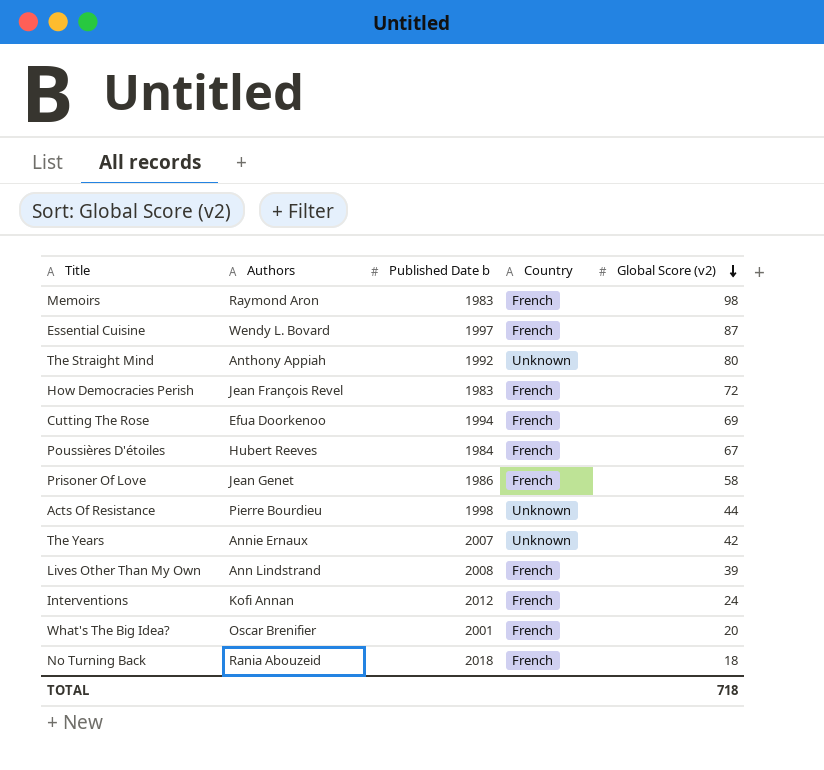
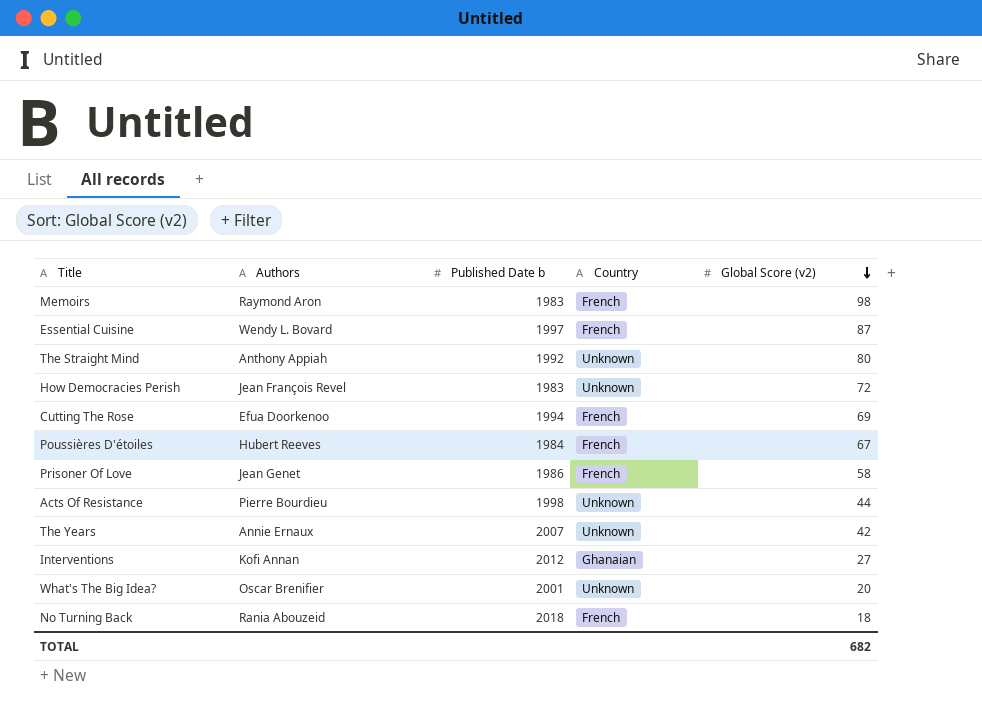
row Lives Other Than My Own: Ann Lindstrand | 2008 | French | 39 -> none
How Democracies Perish | Country: French -> Unknown
Interventions | Country: French -> Ghanaian
Interventions | Global Score (v2): 24 -> 27
What's The Big Idea? | Country: French -> Unknown
TOTAL | Global Score (v2): 718 -> 682

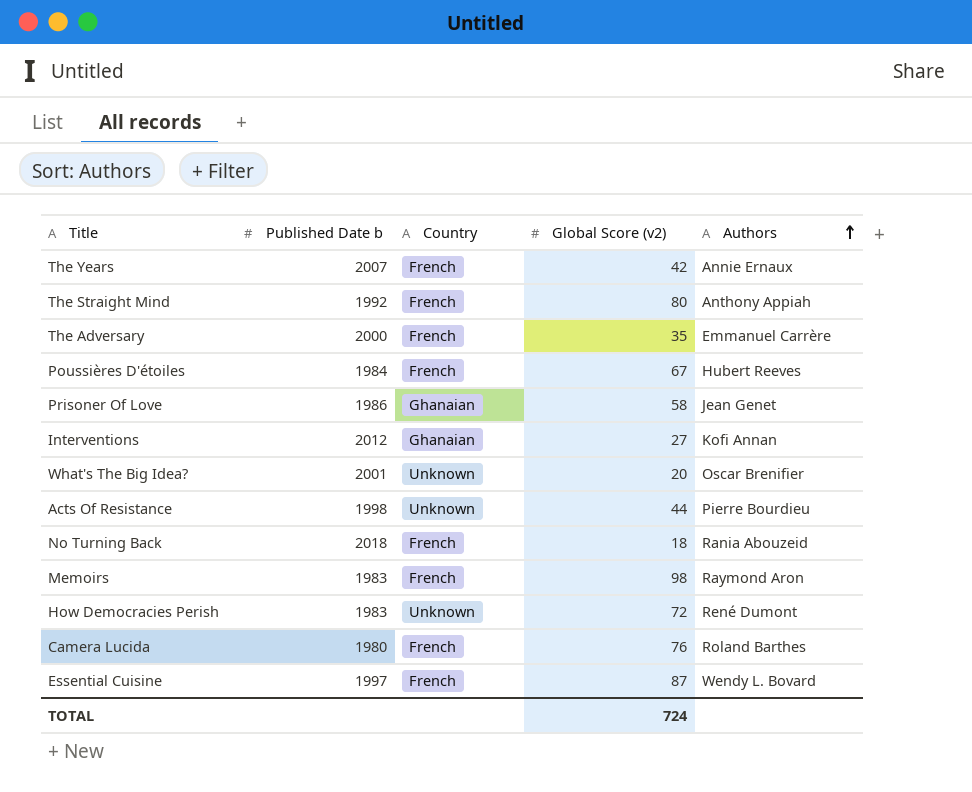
row order: Global Score (v2) descending -> Authors ascending
column Authors | position: 2 -> 5
row Cutting The Rose: Efua Doorkenoo | 1994 | French | 69 -> none
The Years | Country: Unknown -> French
The Straight Mind | Country: Unknown -> French
row The Adversary: none -> 2000 | French | 35 | Emmanuel Carrère
Prisoner Of Love | Country: French -> Ghanaian
How Democracies Perish | Authors: Jean François Revel -> René Dumont
row Camera Lucida: none -> 1980 | French | 76 | Roland Barthes
TOTAL | Global Score (v2): 682 -> 724

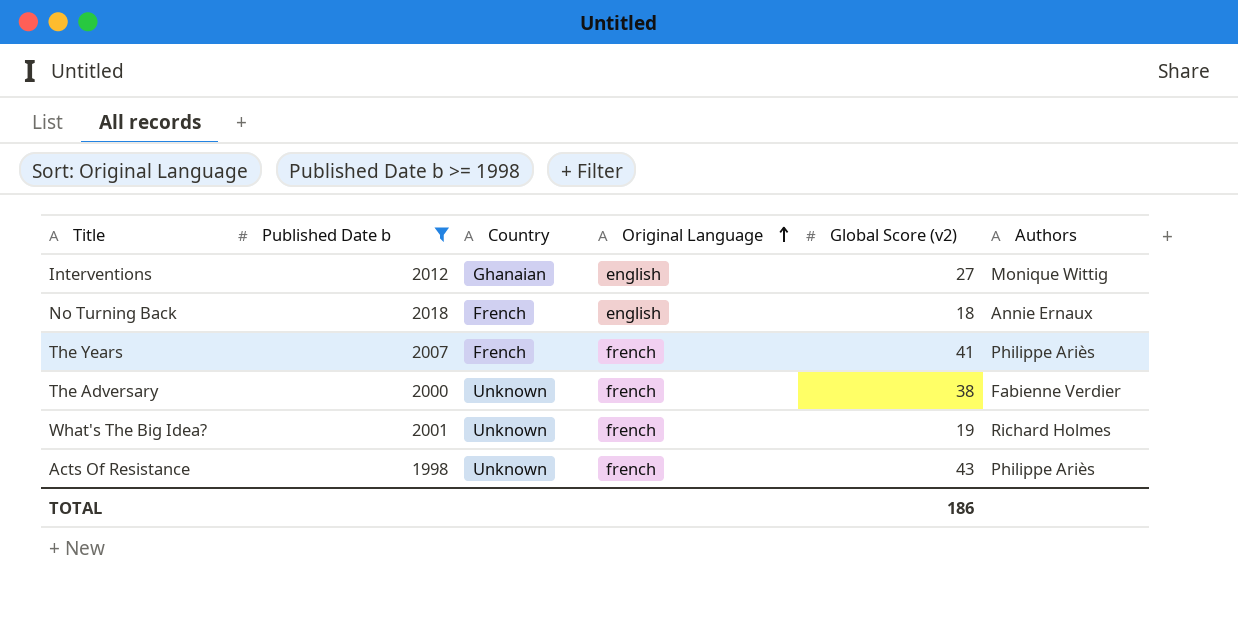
filter: none -> Published Date b >= 1998
row order: Authors ascending -> Original Language ascending
column Original Language | position: none -> 4
Interventions | Authors: Kofi Annan -> Monique Wittig
No Turning Back | Authors: Rania Abouzeid -> Annie Ernaux
The Years | Global Score (v2): 42 -> 41
The Years | Authors: Annie Ernaux -> Philippe Ariès
The Adversary | Country: French -> Unknown
The Adversary | Global Score (v2): 35 -> 38
The Adversary | Authors: Emmanuel Carrère -> Fabienne Verdier
What's The Big Idea? | Global Score (v2): 20 -> 19
What's The Big Idea? | Authors: Oscar Brenifier -> Richard Holmes
Acts Of Resistance | Global Score (v2): 44 -> 43
Acts Of Resistance | Authors: Pierre Bourdieu -> Philippe Ariès
TOTAL | Global Score (v2): 724 -> 186

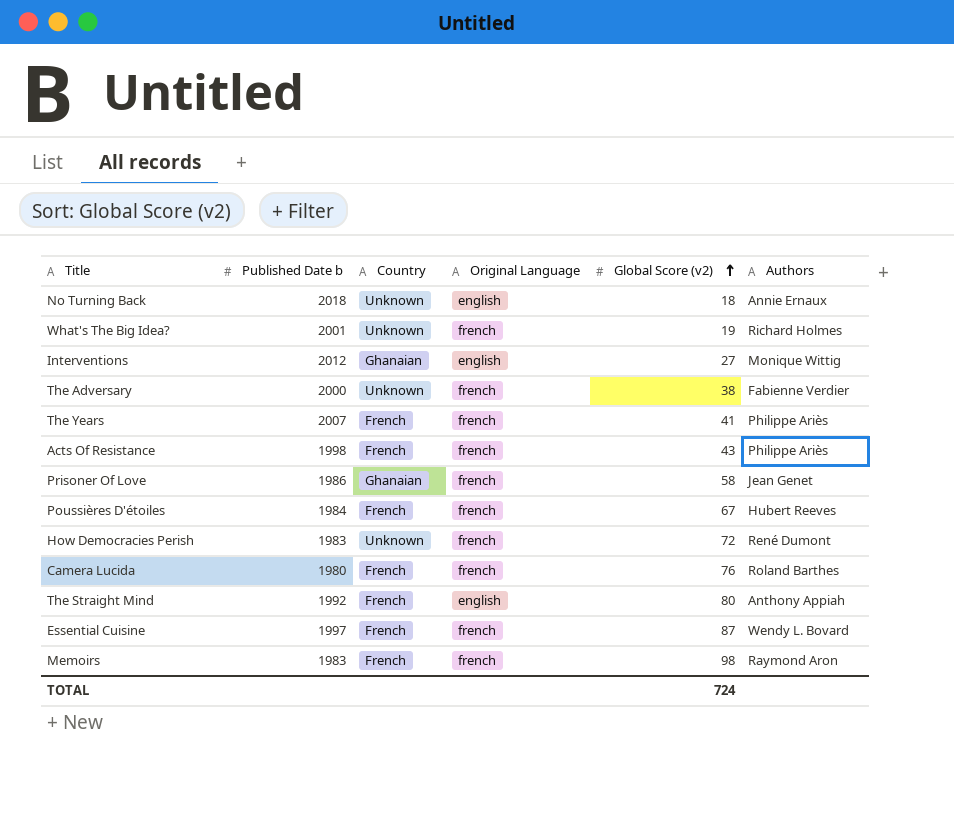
filter: Published Date b >= 1998 -> none
row order: Original Language ascending -> Global Score (v2) ascending
No Turning Back | Country: French -> Unknown
Acts Of Resistance | Country: Unknown -> French
TOTAL | Global Score (v2): 186 -> 724

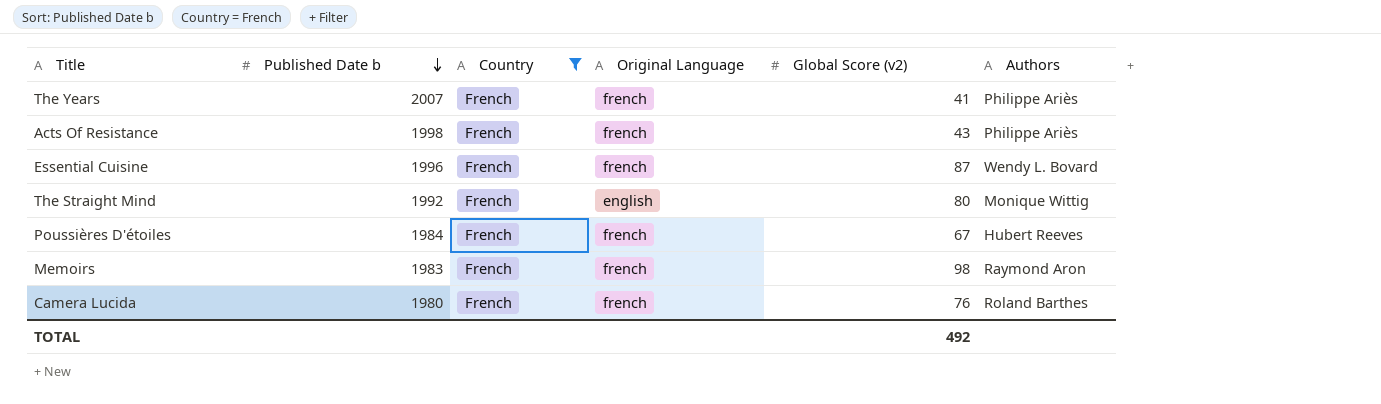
filter: none -> Country = French
row order: Global Score (v2) ascending -> Published Date b descending
Essential Cuisine | Published Date b: 1997 -> 1996
The Straight Mind | Authors: Anthony Appiah -> Monique Wittig
TOTAL | Global Score (v2): 724 -> 492

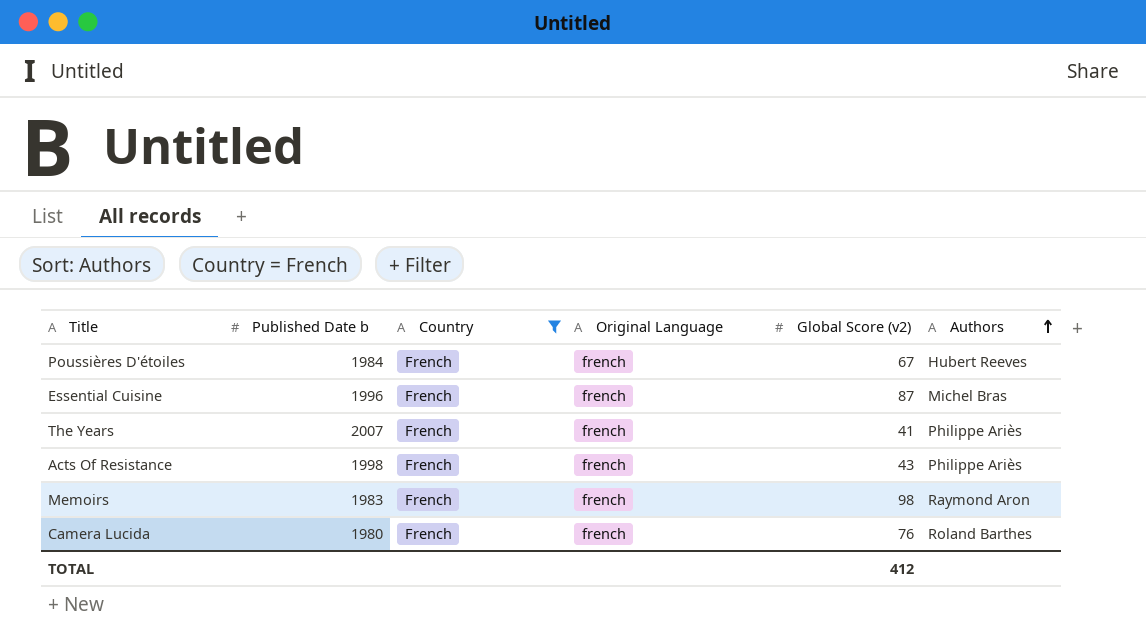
row order: Published Date b descending -> Authors ascending
row The Straight Mind: 1992 | French | english | 80 | Monique Wittig -> none
Essential Cuisine | Authors: Wendy L. Bovard -> Michel Bras
TOTAL | Global Score (v2): 492 -> 412

